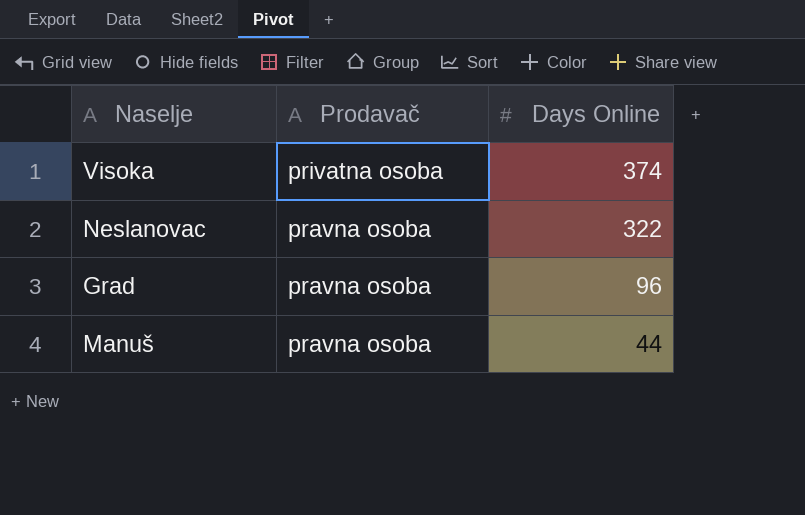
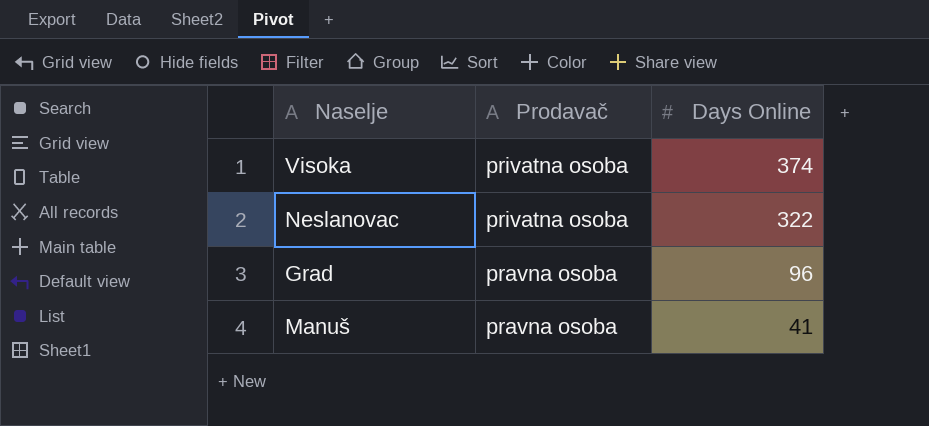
Neslanovac | Prodavač: pravna osoba -> privatna osoba
Manuš | Days Online: 44 -> 41

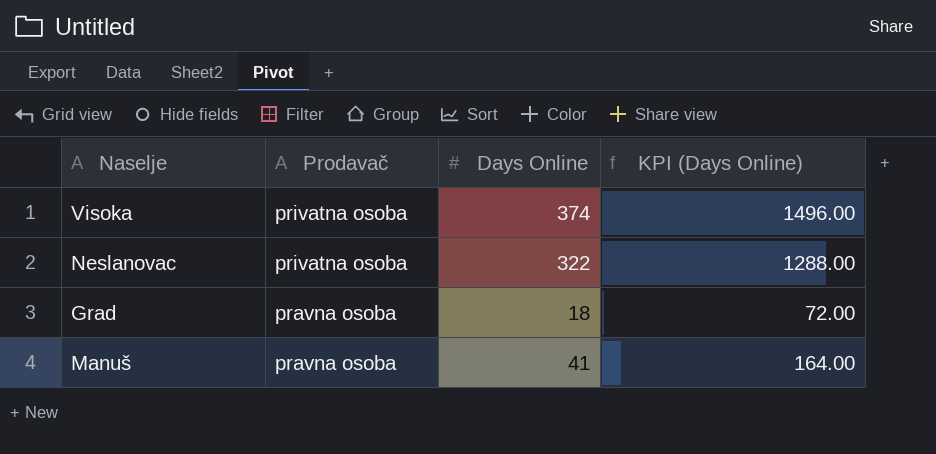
column KPI (Days Online) | formula: none -> [Days Online] * 4
Grad | Days Online: 96 -> 18

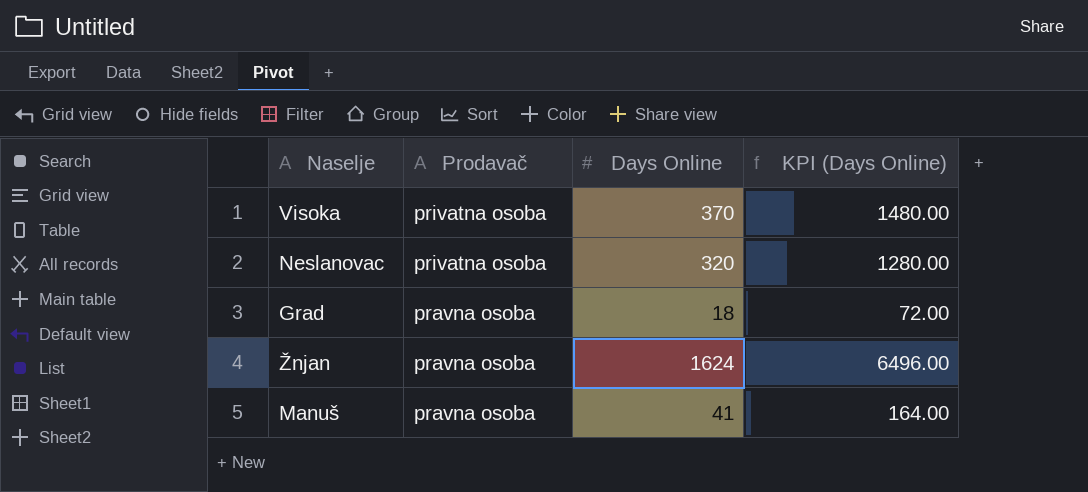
Visoka | Days Online: 374 -> 370
Visoka | KPI (Days Online): 1496.00 -> 1480.00
Neslanovac | Days Online: 322 -> 320
Neslanovac | KPI (Days Online): 1288.00 -> 1280.00
row Žnjan: none -> pravna osoba | 1624 | 6496.00

